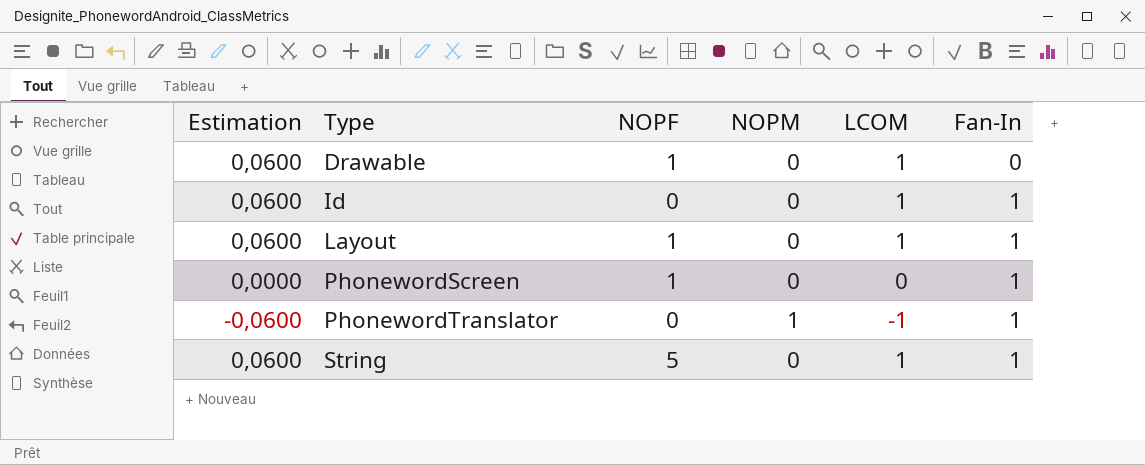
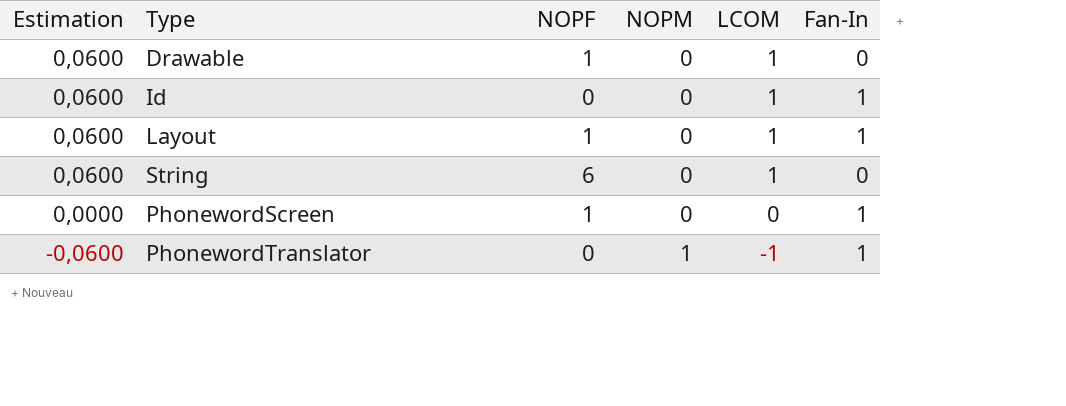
row order: Type ascending -> Estimation descending
String | NOPF: 5 -> 6
String | Fan-In: 1 -> 0

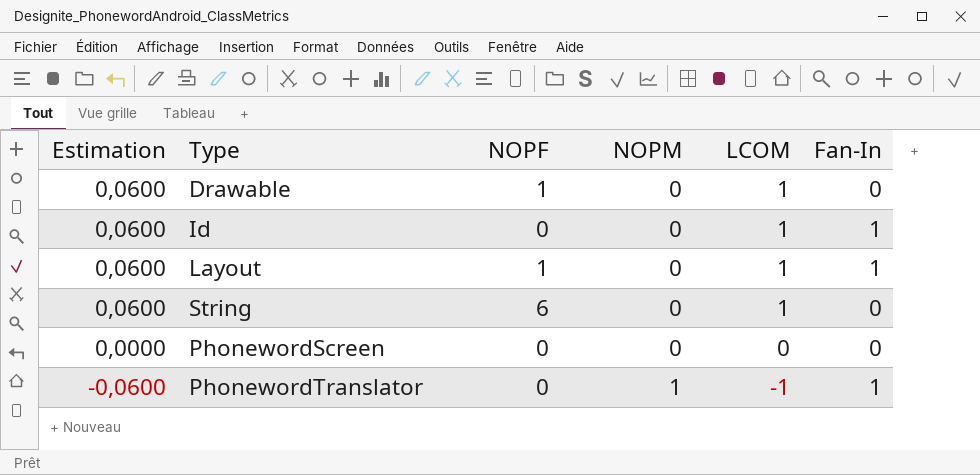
PhonewordScreen | NOPF: 1 -> 0
PhonewordScreen | Fan-In: 1 -> 0

